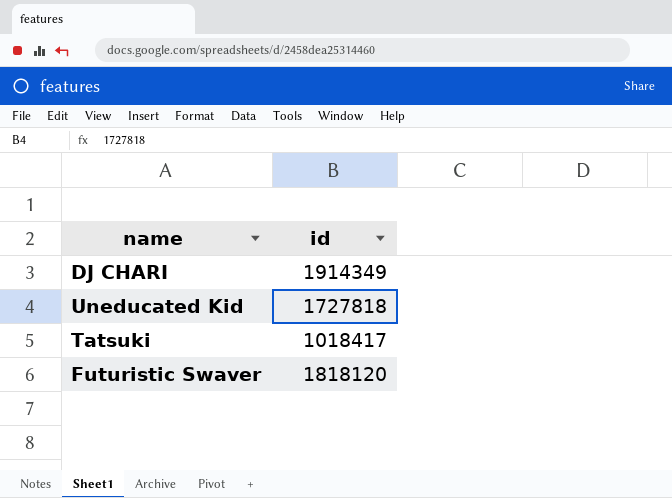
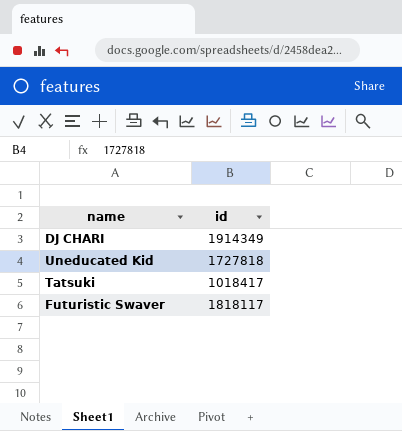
Futuristic Swaver | id: 1818120 -> 1818117

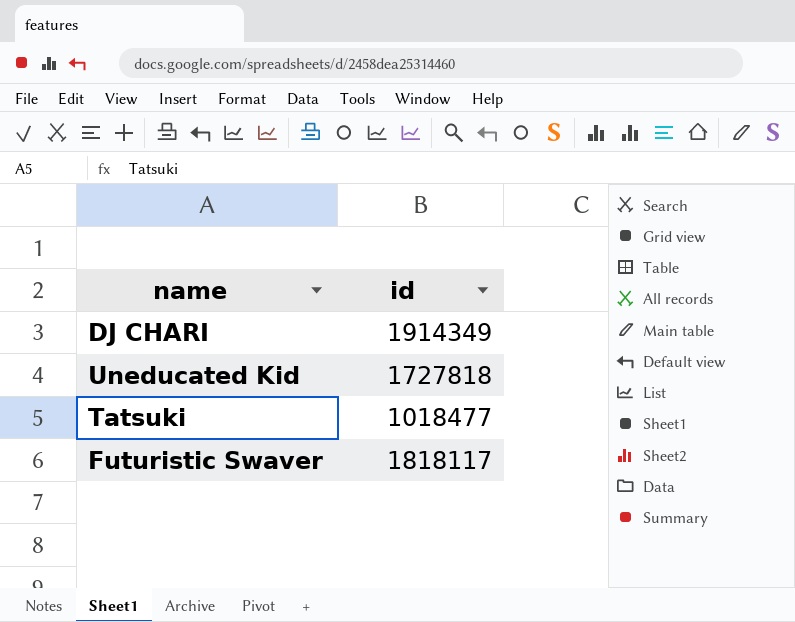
Tatsuki | id: 1018417 -> 1018477

